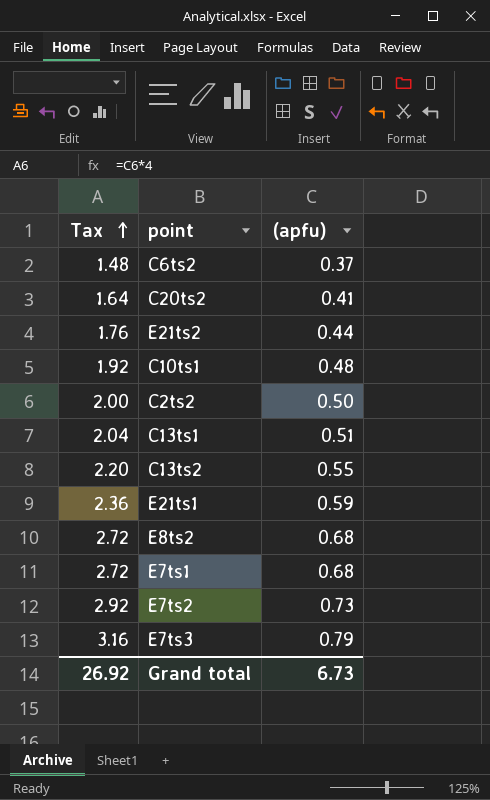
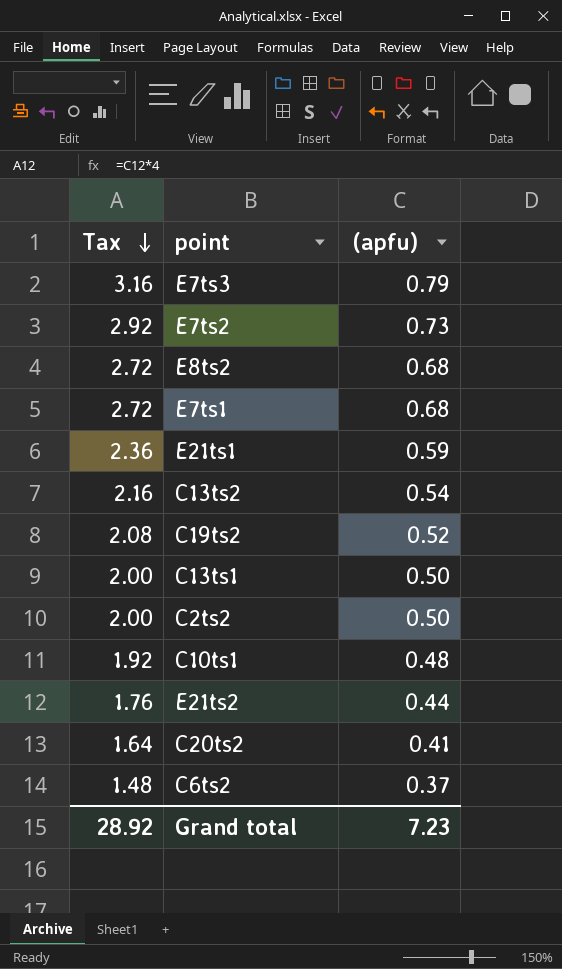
row order: Tax ascending -> Tax descending
C13ts2 | Tax: 2.20 -> 2.16
C13ts2 | (apfu): 0.55 -> 0.54
row C19ts2: none -> 2.08 | 0.52
C13ts1 | Tax: 2.04 -> 2.00
C13ts1 | (apfu): 0.51 -> 0.50
Grand total | Tax: 26.92 -> 28.92
Grand total | (apfu): 6.73 -> 7.23

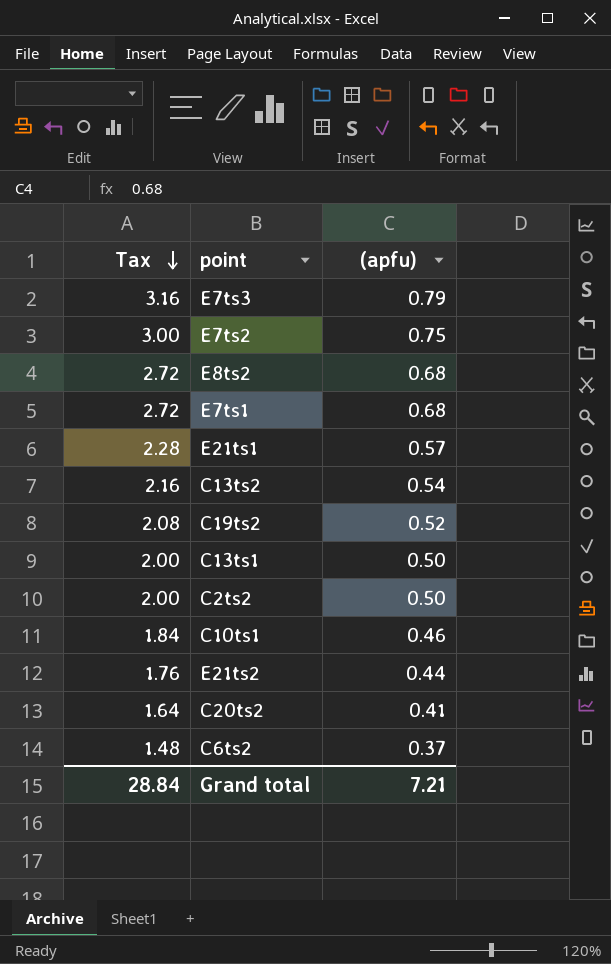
E7ts2 | Tax: 2.92 -> 3.00
E7ts2 | (apfu): 0.73 -> 0.75
E21ts1 | Tax: 2.36 -> 2.28
E21ts1 | (apfu): 0.59 -> 0.57
C10ts1 | Tax: 1.92 -> 1.84
C10ts1 | (apfu): 0.48 -> 0.46
Grand total | Tax: 28.92 -> 28.84
Grand total | (apfu): 7.23 -> 7.21

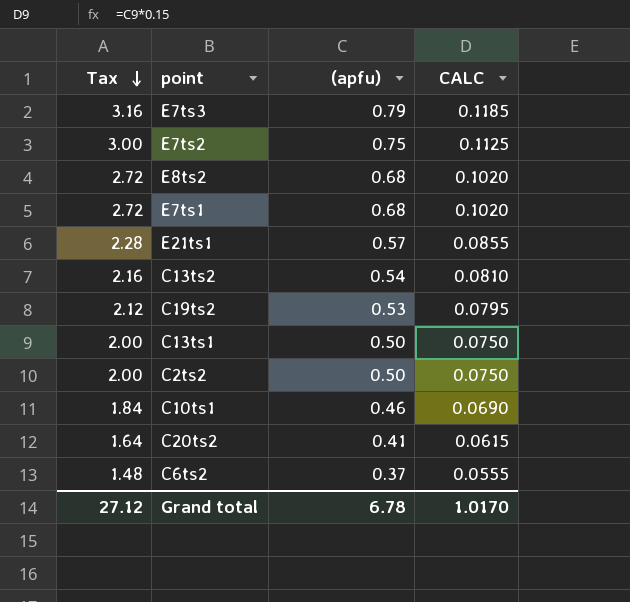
column CALC | formula: none -> [(apfu)] * 0.15
row E21ts2: 1.76 | 0.44 -> none
C19ts2 | Tax: 2.08 -> 2.12
C19ts2 | (apfu): 0.52 -> 0.53
Grand total | Tax: 28.84 -> 27.12
Grand total | (apfu): 7.21 -> 6.78

